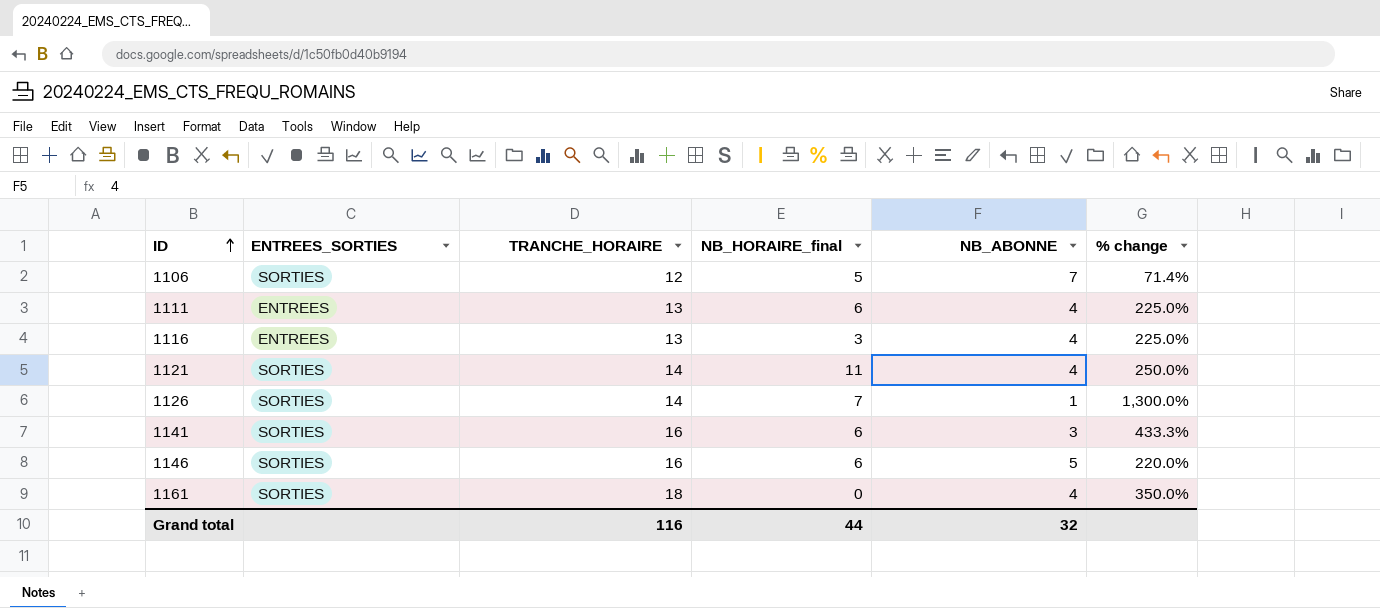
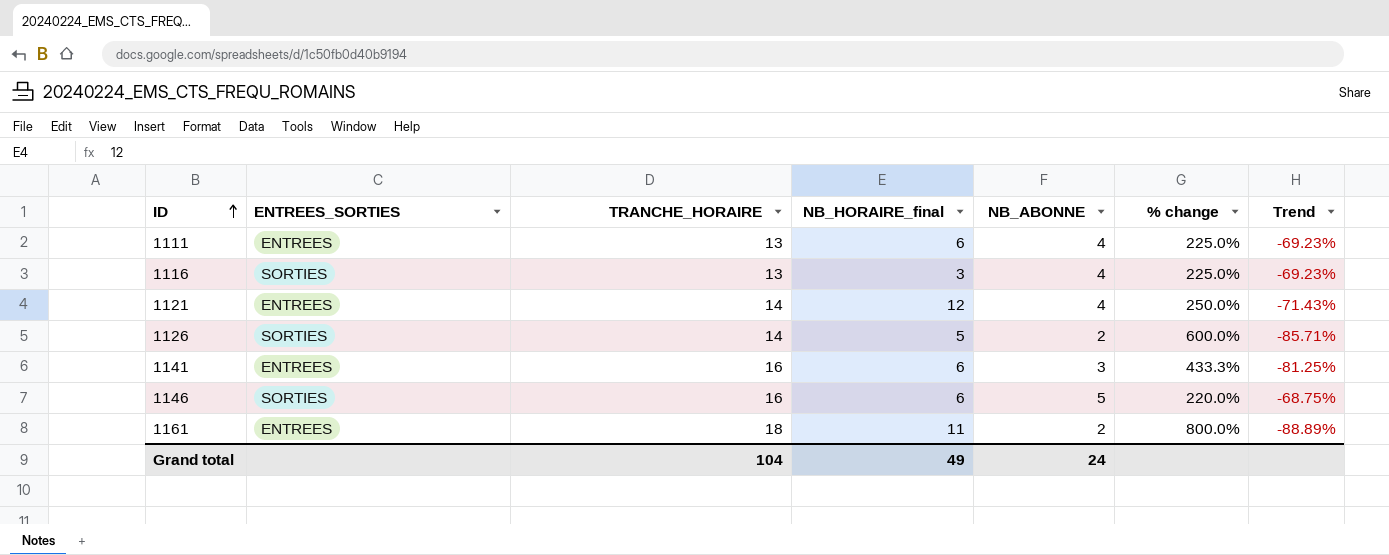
column Trend | formula: none -> ([NB_ABONNE] - [TRANCHE_HORAIRE]) / [TRANCHE_HORAIRE]
row 1106: SORTIES | 12 | 5 | 7 | 71.4% -> none
1116 | ENTREES_SORTIES: ENTREES -> SORTIES
1121 | ENTREES_SORTIES: SORTIES -> ENTREES
1121 | NB_HORAIRE_final: 11 -> 12
1126 | NB_HORAIRE_final: 7 -> 5
1126 | NB_ABONNE: 1 -> 2
1126 | % change: 1,300.0% -> 600.0%
1141 | ENTREES_SORTIES: SORTIES -> ENTREES
1161 | ENTREES_SORTIES: SORTIES -> ENTREES
1161 | NB_HORAIRE_final: 0 -> 11
1161 | NB_ABONNE: 4 -> 2
1161 | % change: 350.0% -> 800.0%
Grand total | TRANCHE_HORAIRE: 116 -> 104
Grand total | NB_HORAIRE_final: 44 -> 49
Grand total | NB_ABONNE: 32 -> 24

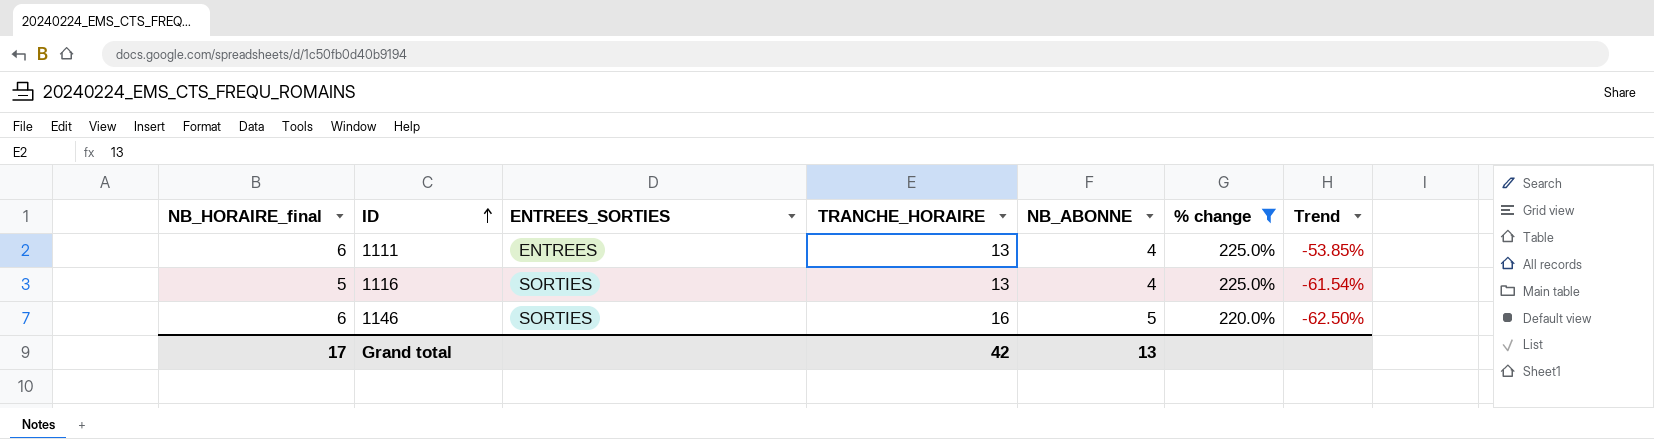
filter: none -> % change <= 225.0%
column NB_HORAIRE_final | position: 4 -> 1
column Trend | formula: ([NB_ABONNE] - [TRANCHE_HORAIRE]) / [TRANCHE_HORAIRE] -> ([NB_HORAIRE_final] - [TRANCHE_HORAIRE]) / [TRANCHE_HORAIRE]
1116 | NB_HORAIRE_final: 3 -> 5
Grand total | NB_HORAIRE_final: 49 -> 17
Grand total | TRANCHE_HORAIRE: 104 -> 42
Grand total | NB_ABONNE: 24 -> 13

